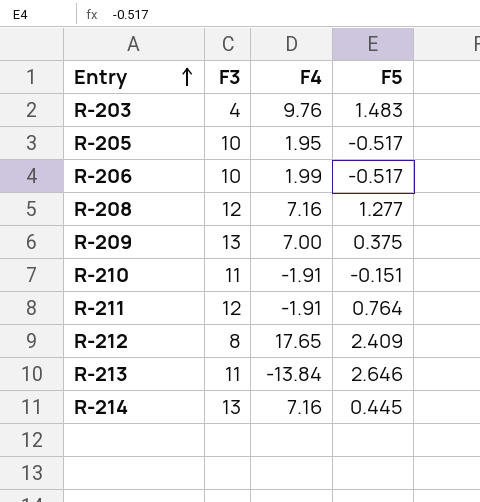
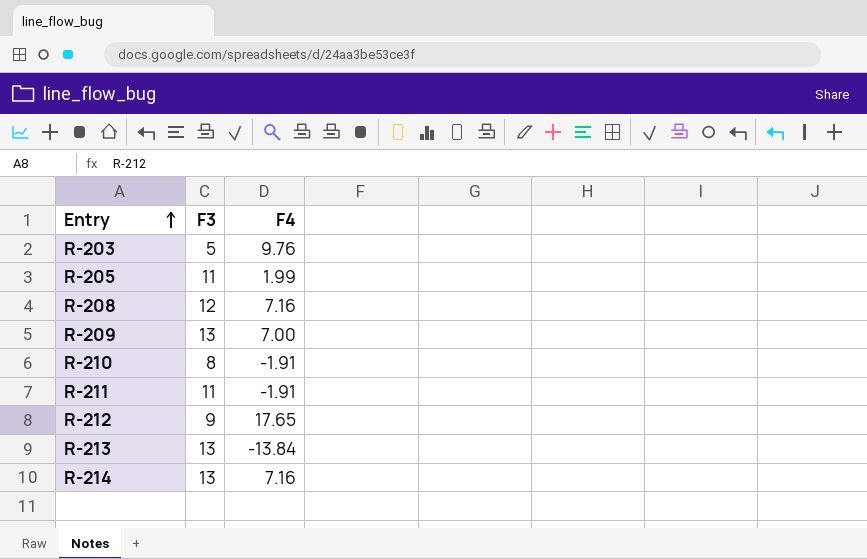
column F5 | position: 4 -> none
row R-206: 10 | 1.99 | -0.517 -> none
R-203 | F3: 4 -> 5
R-205 | F3: 10 -> 11
R-205 | F4: 1.95 -> 1.99
R-210 | F3: 11 -> 8
R-211 | F3: 12 -> 11
R-212 | F3: 8 -> 9
R-213 | F3: 11 -> 13

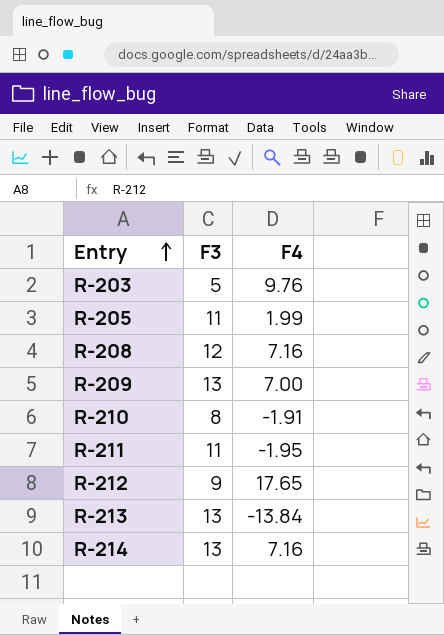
R-211 | F4: -1.91 -> -1.95

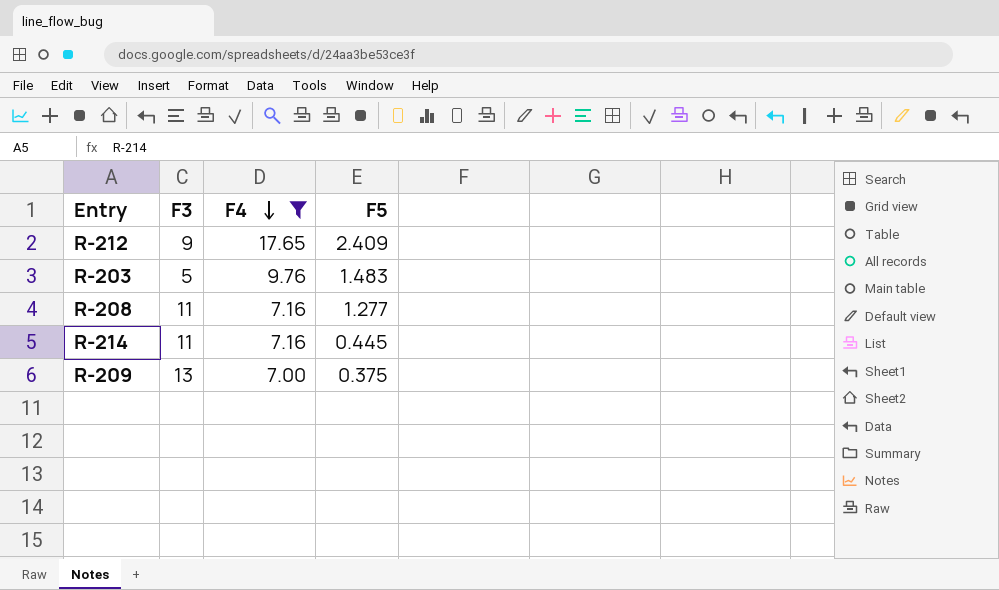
filter: none -> F4 >= 7.00
row order: Entry ascending -> F4 descending
column F5 | position: none -> 4
R-208 | F3: 12 -> 11
R-214 | F3: 13 -> 11

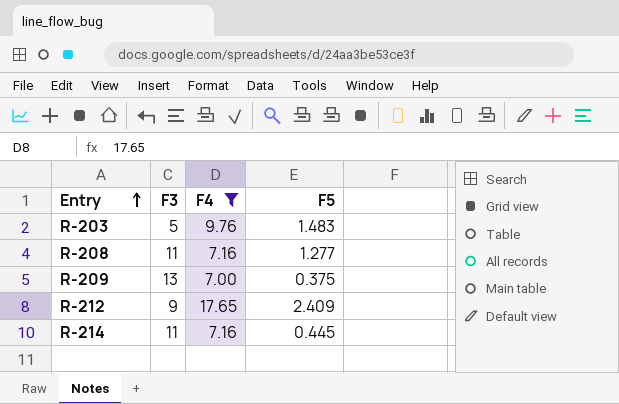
row order: F4 descending -> Entry ascending

